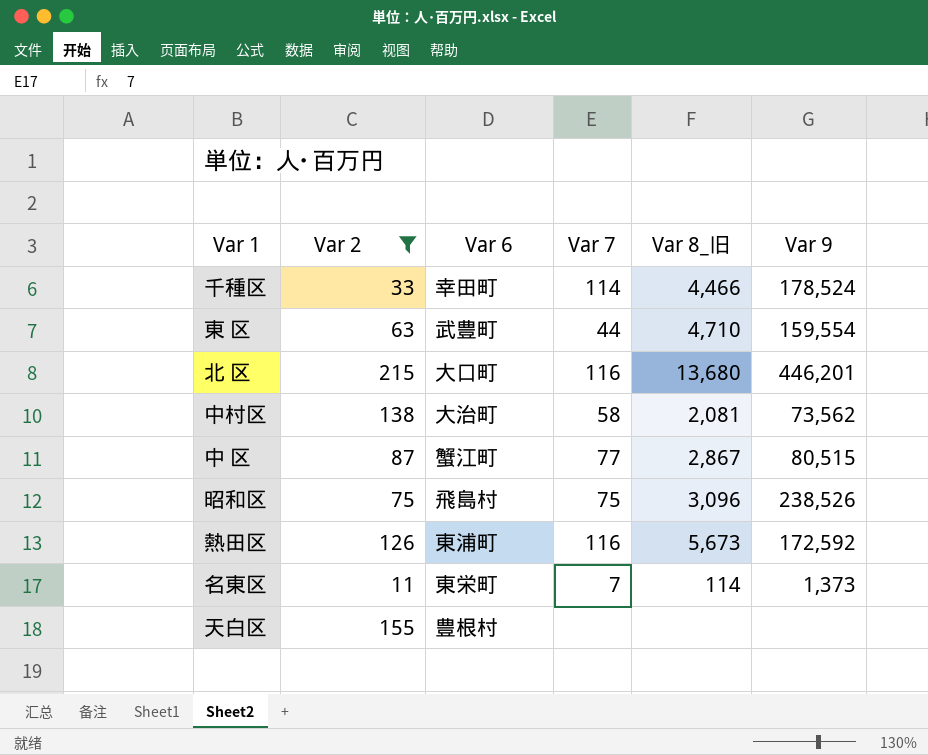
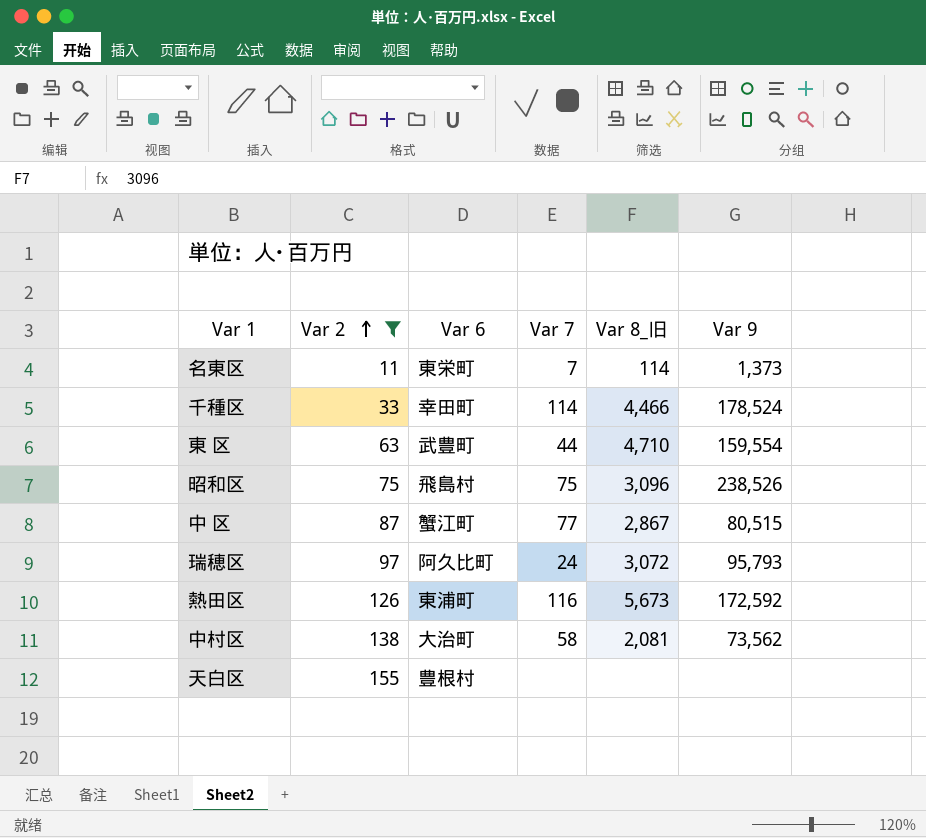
row order: none -> Var 2 ascending
row 北 区: 215 | 大口町 | 116 | 13,680 | 446,201 -> none
row 瑞穂区: none -> 97 | 阿久比町 | 24 | 3,072 | 95,793

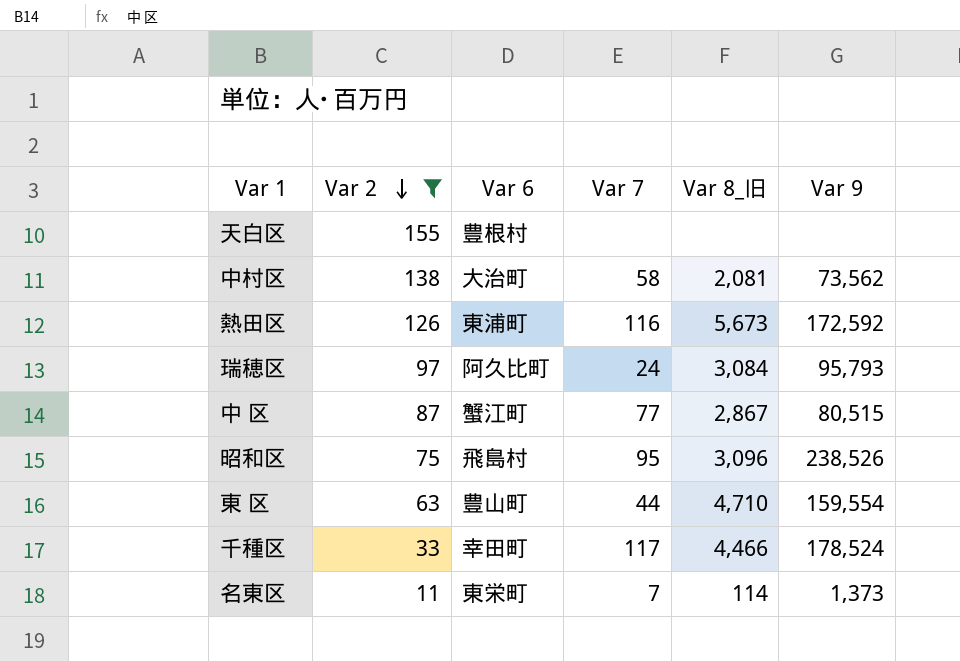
row order: Var 2 ascending -> Var 2 descending
瑞穂区 | Var 8_旧: 3,072 -> 3,084
昭和区 | Var 7: 75 -> 95
東 区 | Var 6: 武豊町 -> 豊山町
千種区 | Var 7: 114 -> 117

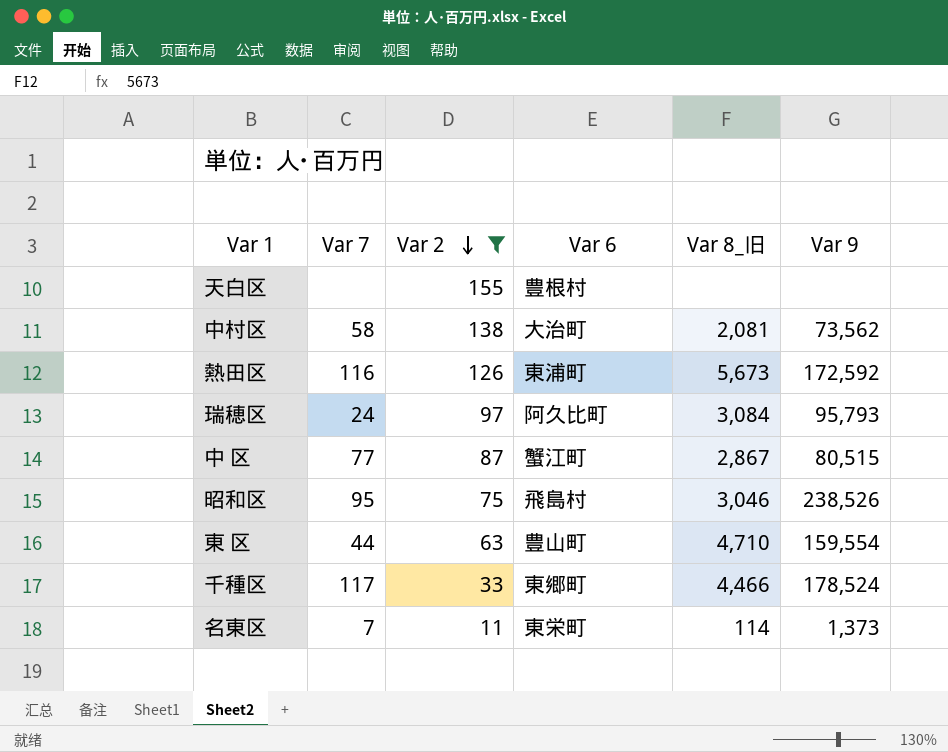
column Var 7 | position: 4 -> 2
昭和区 | Var 8_旧: 3,096 -> 3,046
千種区 | Var 6: 幸田町 -> 東郷町

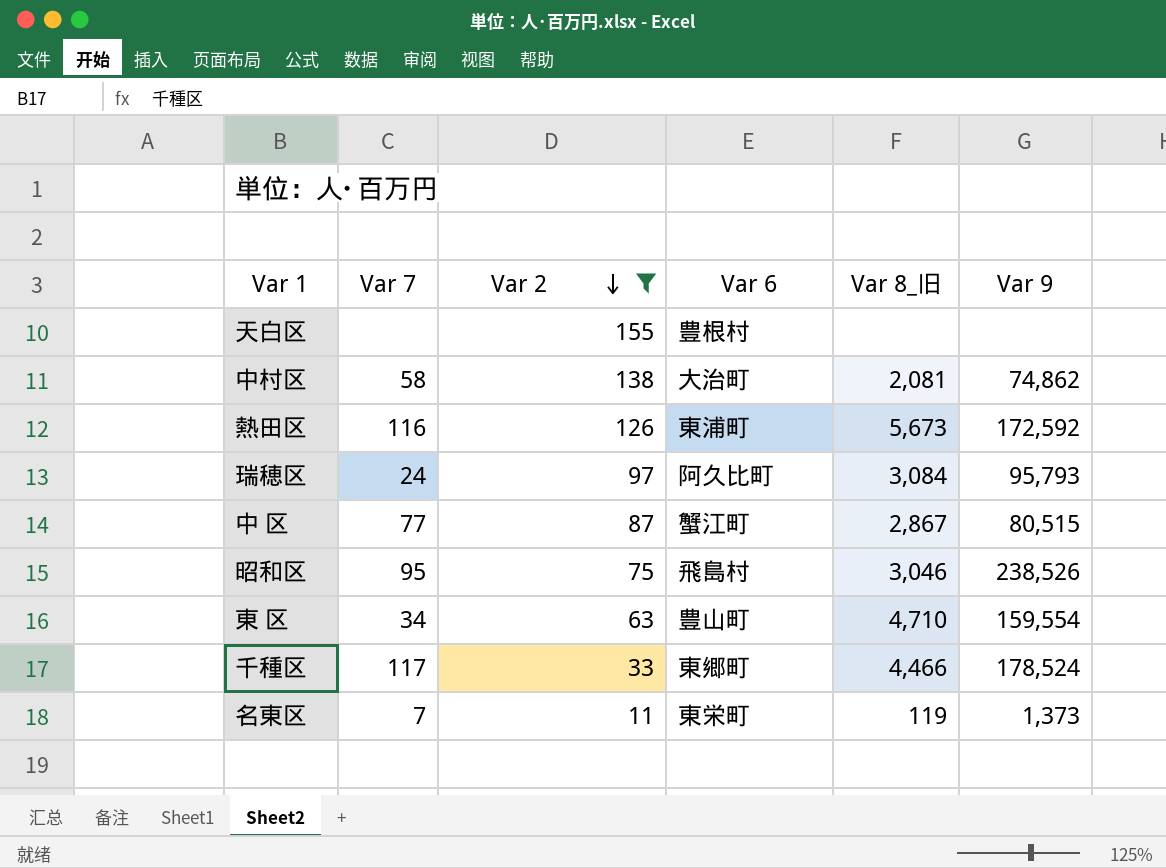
中村区 | Var 9: 73,562 -> 74,862
東 区 | Var 7: 44 -> 34
名東区 | Var 8_旧: 114 -> 119

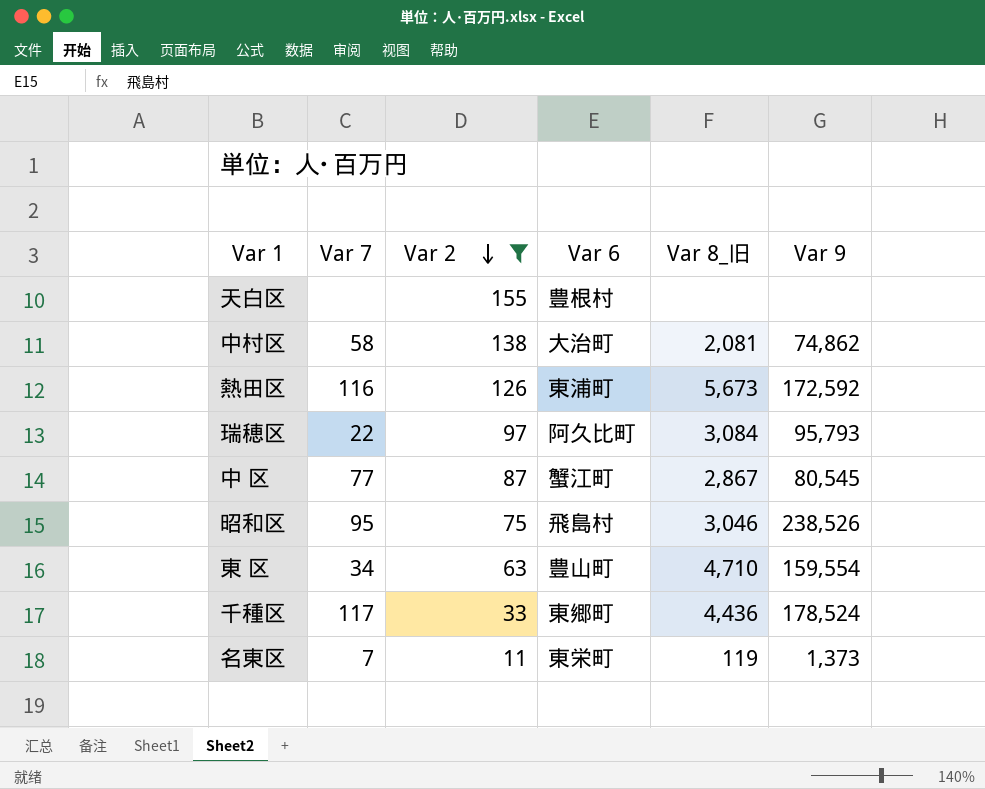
瑞穂区 | Var 7: 24 -> 22
中 区 | Var 9: 80,515 -> 80,545
千種区 | Var 8_旧: 4,466 -> 4,436

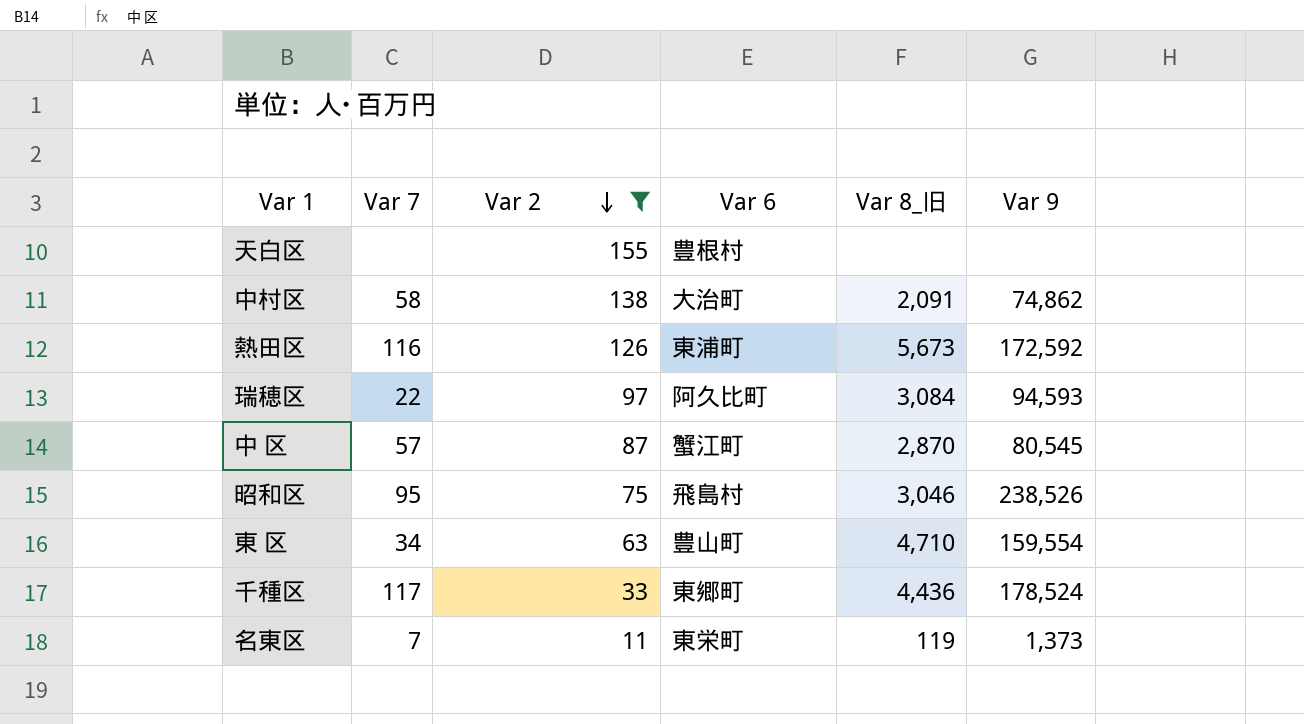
中村区 | Var 8_旧: 2,081 -> 2,091
瑞穂区 | Var 9: 95,793 -> 94,593
中 区 | Var 7: 77 -> 57
中 区 | Var 8_旧: 2,867 -> 2,870

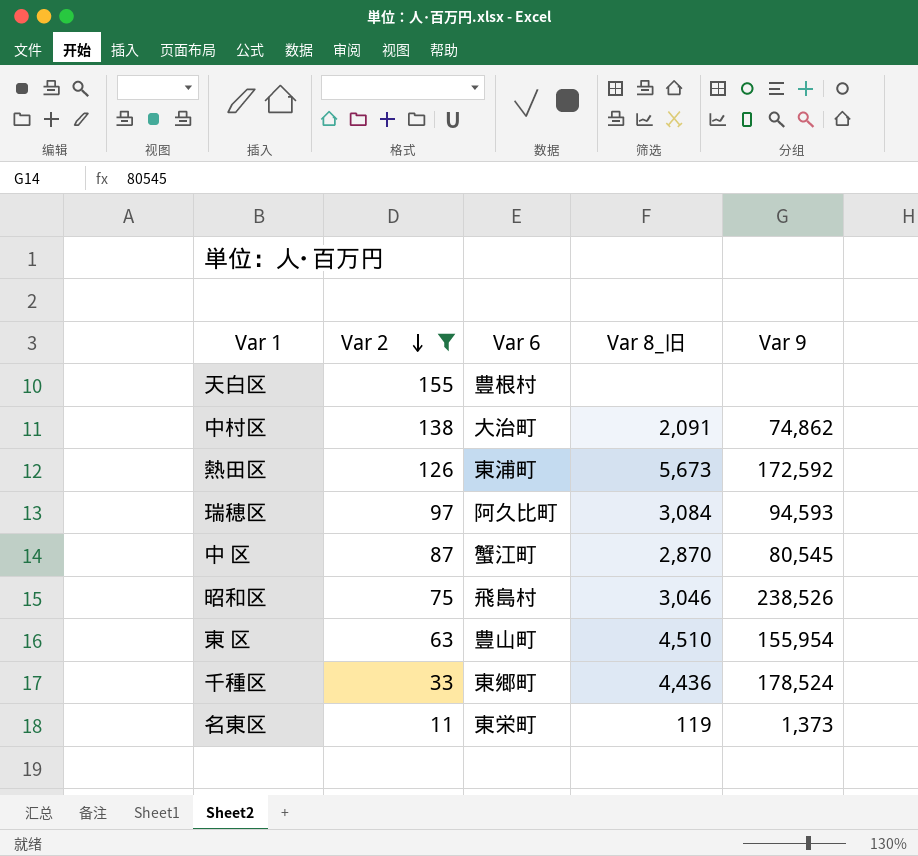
column Var 7 | position: 2 -> none
東 区 | Var 8_旧: 4,710 -> 4,510
東 区 | Var 9: 159,554 -> 155,954

